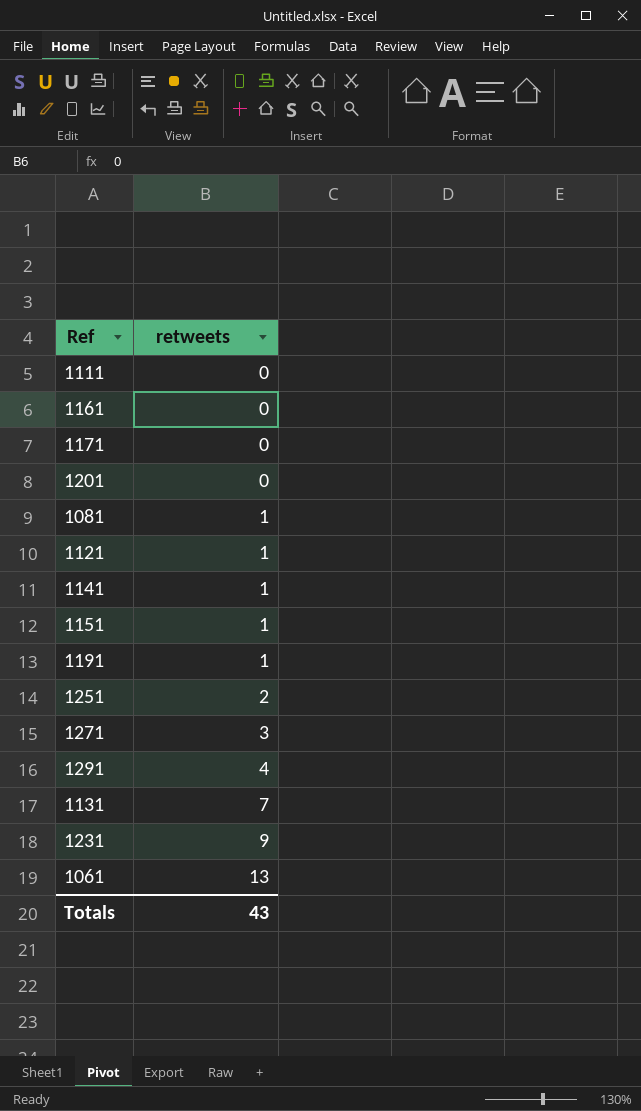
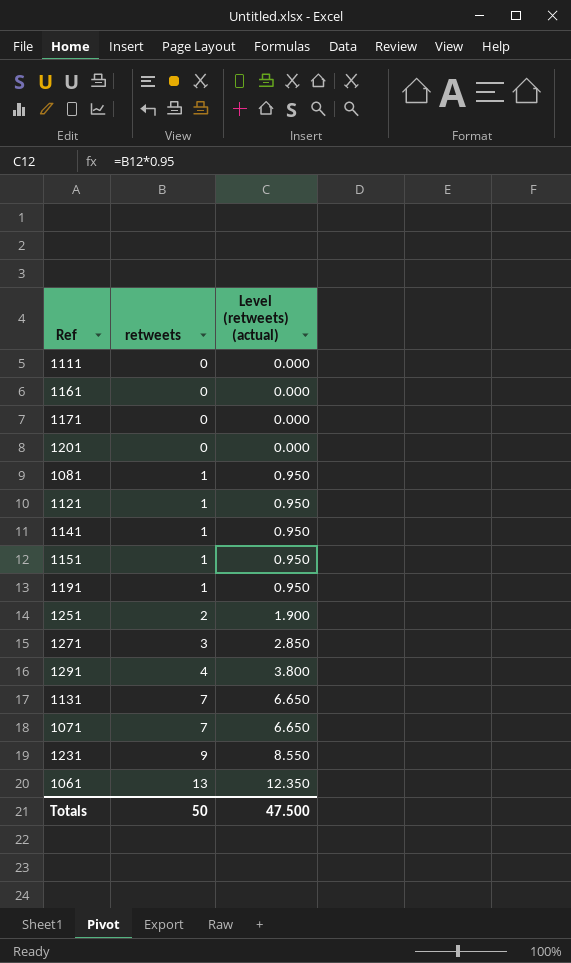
column Level (retweets) (actual) | formula: none -> [retweets] * 0.95
row 1071: none -> 7 | 6.650
Totals | retweets: 43 -> 50

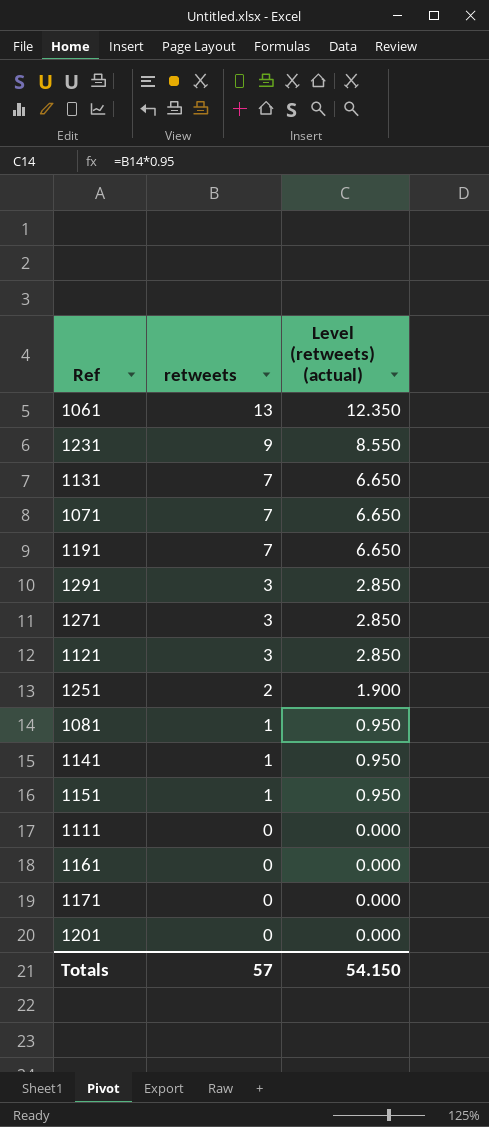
row order: retweets ascending -> retweets descending
1191 | retweets: 1 -> 7
1191 | Level (retweets) (actual): 0.950 -> 6.650
1291 | retweets: 4 -> 3
1291 | Level (retweets) (actual): 3.800 -> 2.850
1121 | retweets: 1 -> 3
1121 | Level (retweets) (actual): 0.950 -> 2.850
Totals | retweets: 50 -> 57
Totals | Level (retweets) (actual): 47.500 -> 54.150

